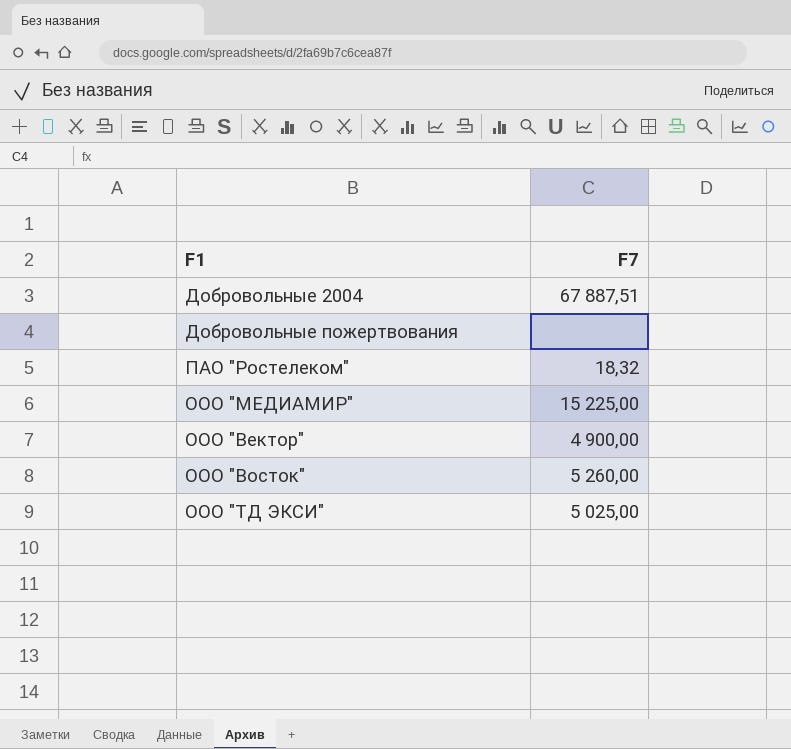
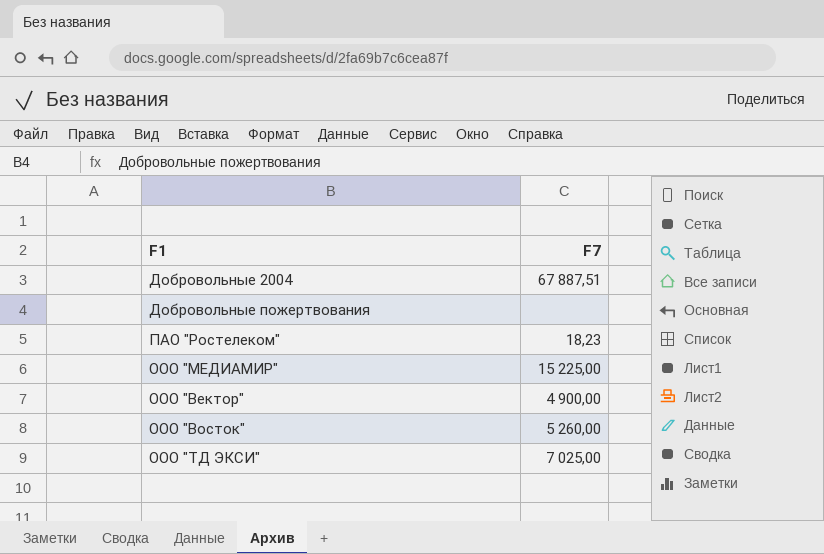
ПАО "Ростелеком" | F7: 18,32 -> 18,23
ООО "ТД ЭКСИ" | F7: 5 025,00 -> 7 025,00

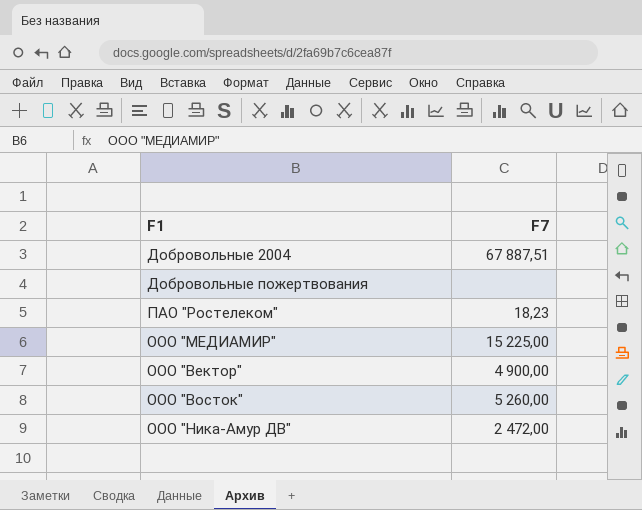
row ООО "ТД ЭКСИ": 7 025,00 -> none
row ООО "Ника-Амур ДВ": none -> 2 472,00

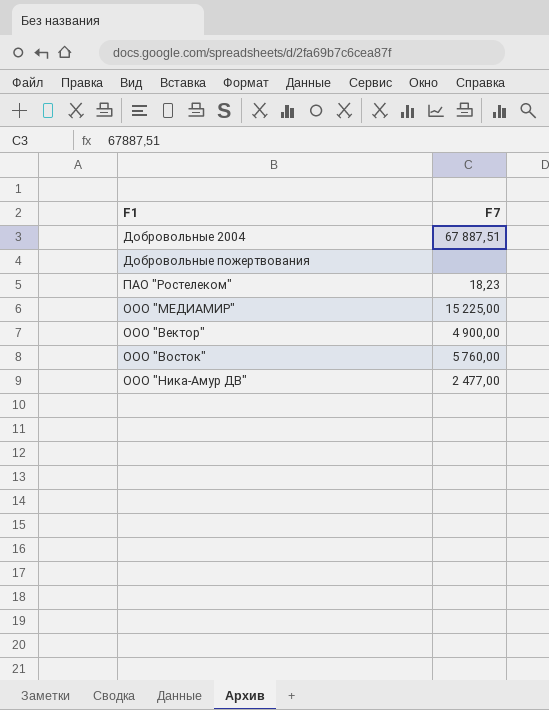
ООО "Восток" | F7: 5 260,00 -> 5 760,00
ООО "Ника-Амур ДВ" | F7: 2 472,00 -> 2 477,00

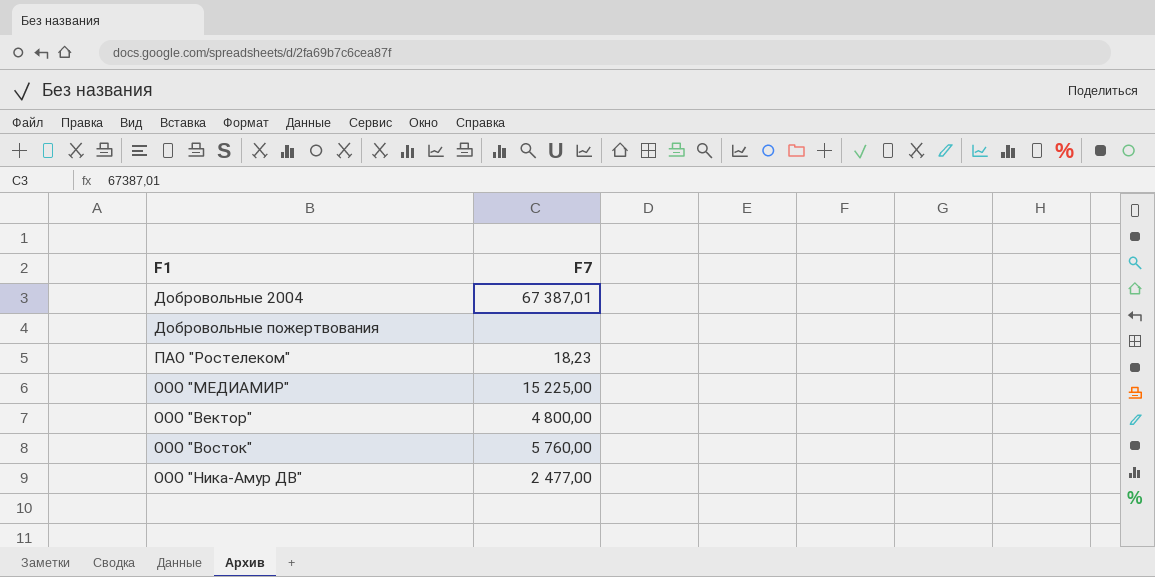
Добровольные 2004 | F7: 67 887,51 -> 67 387,01
ООО "Вектор" | F7: 4 900,00 -> 4 800,00

